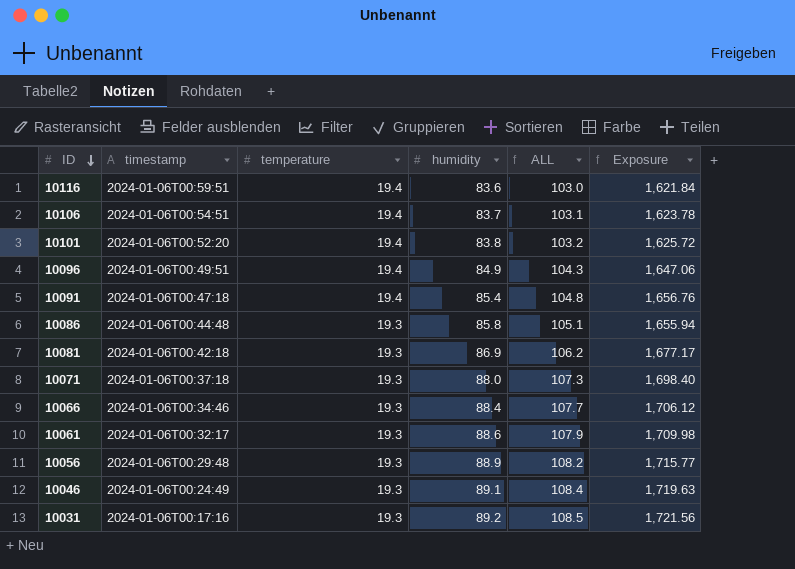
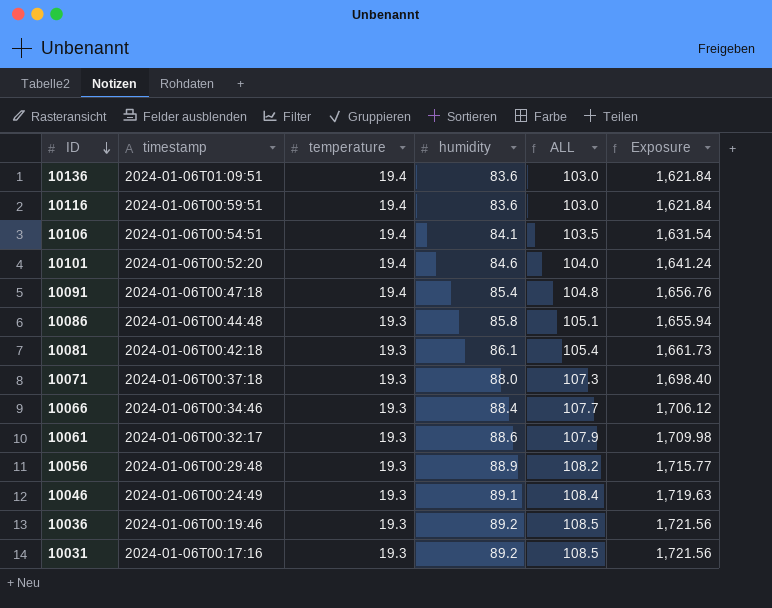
row 10096: 2024-01-06T00:49:51 | 19.4 | 84.9 | 104.3 | 1,647.06 -> none
row 10136: none -> 2024-01-06T01:09:51 | 19.4 | 83.6 | 103.0 | 1,621.84
10106 | humidity: 83.7 -> 84.1
10106 | ALL: 103.1 -> 103.5
10106 | Exposure: 1,623.78 -> 1,631.54
10101 | humidity: 83.8 -> 84.6
10101 | ALL: 103.2 -> 104.0
10101 | Exposure: 1,625.72 -> 1,641.24
10081 | humidity: 86.9 -> 86.1
10081 | ALL: 106.2 -> 105.4
10081 | Exposure: 1,677.17 -> 1,661.73
row 10036: none -> 2024-01-06T00:19:46 | 19.3 | 89.2 | 108.5 | 1,721.56

